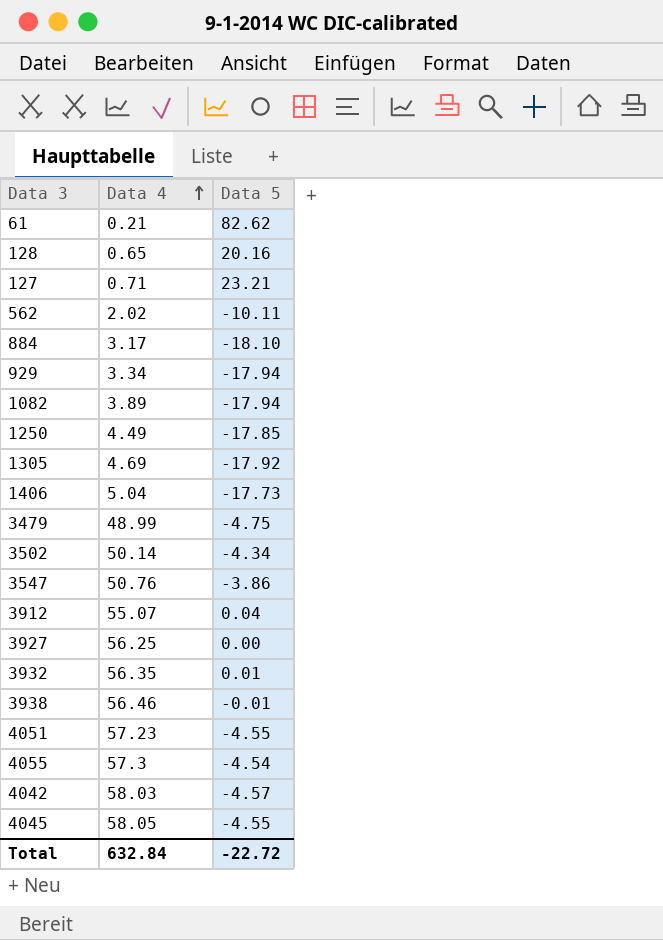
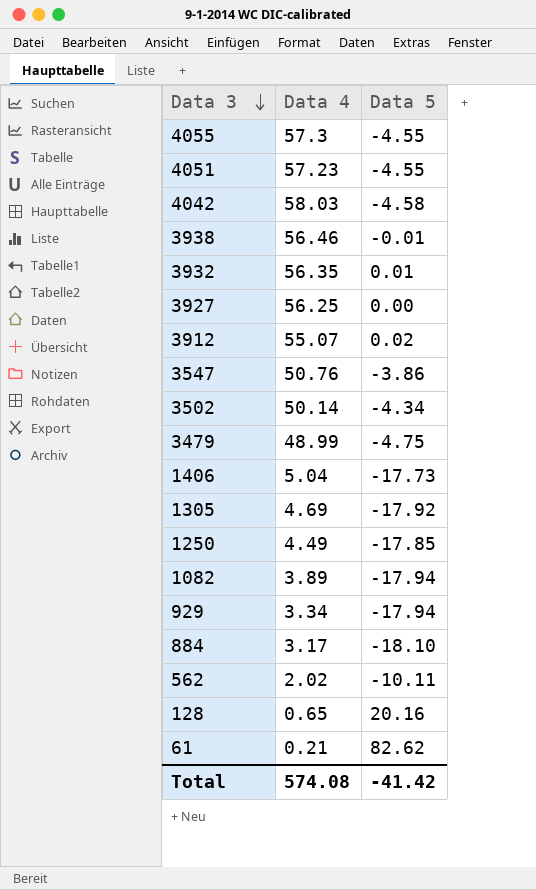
row order: Data 4 ascending -> Data 3 descending
row 127: 0.71 | 23.21 -> none
row 4045: 58.05 | -4.55 -> none
4055 | Data 5: -4.54 -> -4.55
4042 | Data 5: -4.57 -> -4.58
3912 | Data 5: 0.04 -> 0.02
Total | Data 4: 632.84 -> 574.08
Total | Data 5: -22.72 -> -41.42

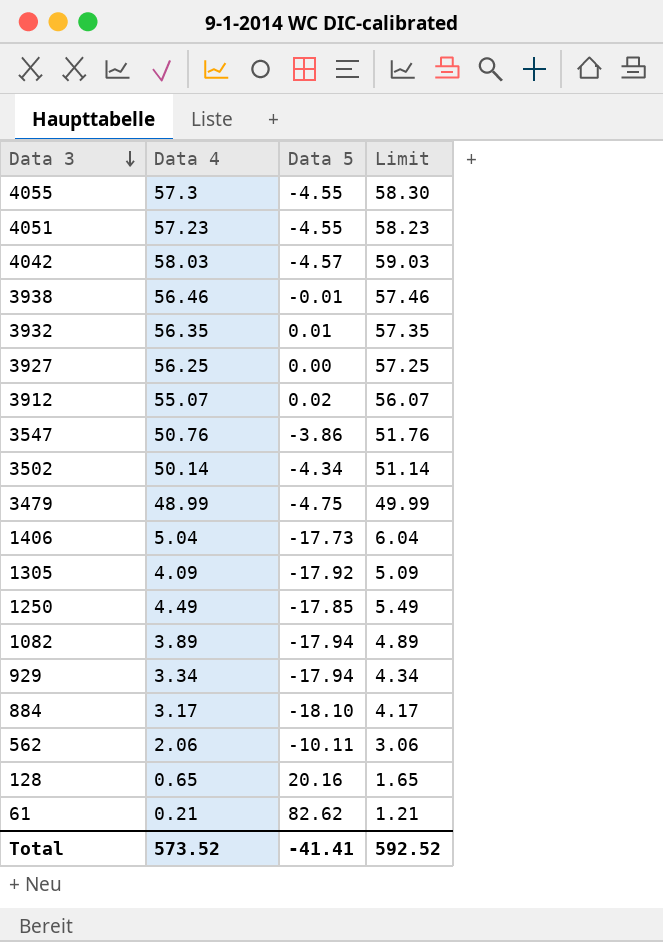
column Limit | formula: none -> [Data 4] + 1
4042 | Data 5: -4.58 -> -4.57
1305 | Data 4: 4.69 -> 4.09
562 | Data 4: 2.02 -> 2.06
Total | Data 4: 574.08 -> 573.52
Total | Data 5: -41.42 -> -41.41

